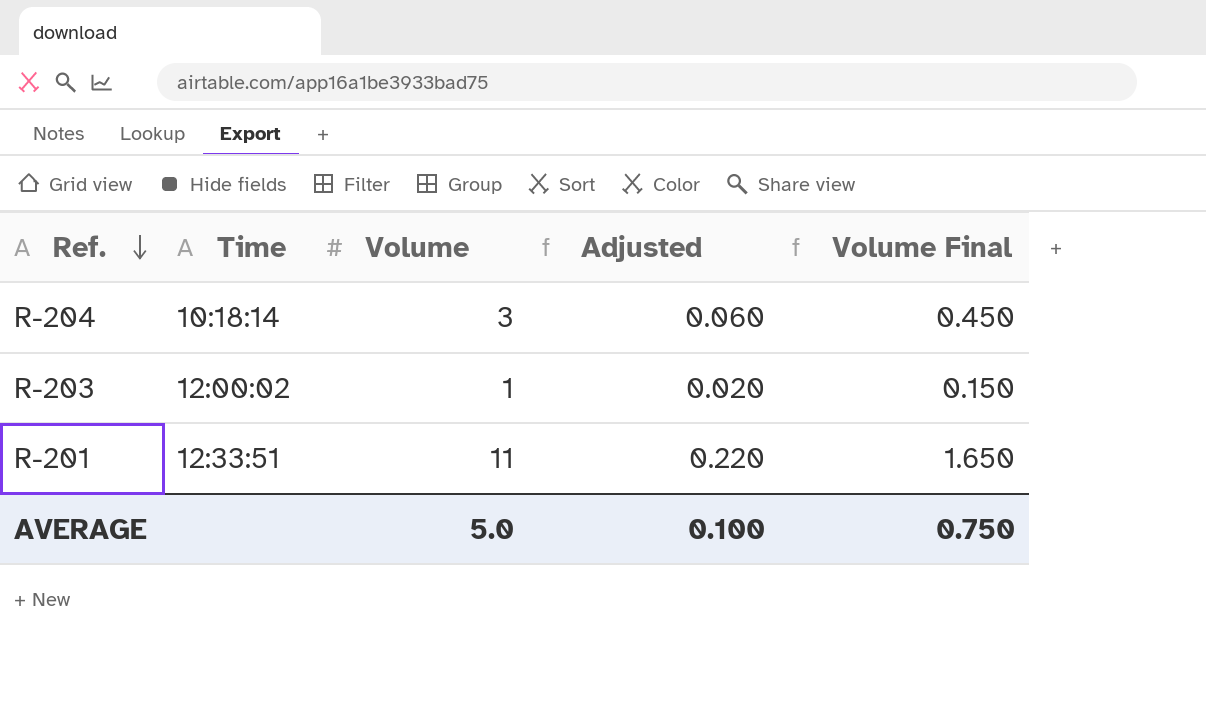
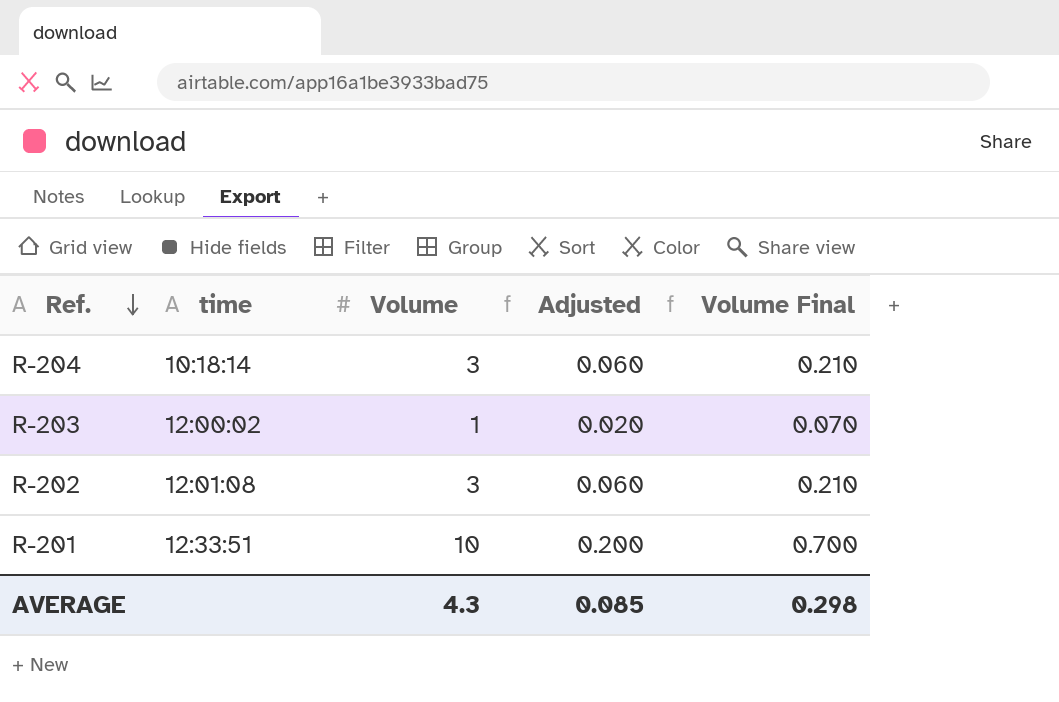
column name: Time -> time
column Volume Final | formula: [Volume] * 0.15 -> [Volume] * 0.07
row R-202: none -> 12:01:08 | 3 | 0.060 | 0.210
R-201 | Volume: 11 -> 10
R-201 | Adjusted: 0.220 -> 0.200
AVERAGE | Volume: 5.0 -> 4.3
AVERAGE | Adjusted: 0.100 -> 0.085
AVERAGE | Volume Final: 0.750 -> 0.298

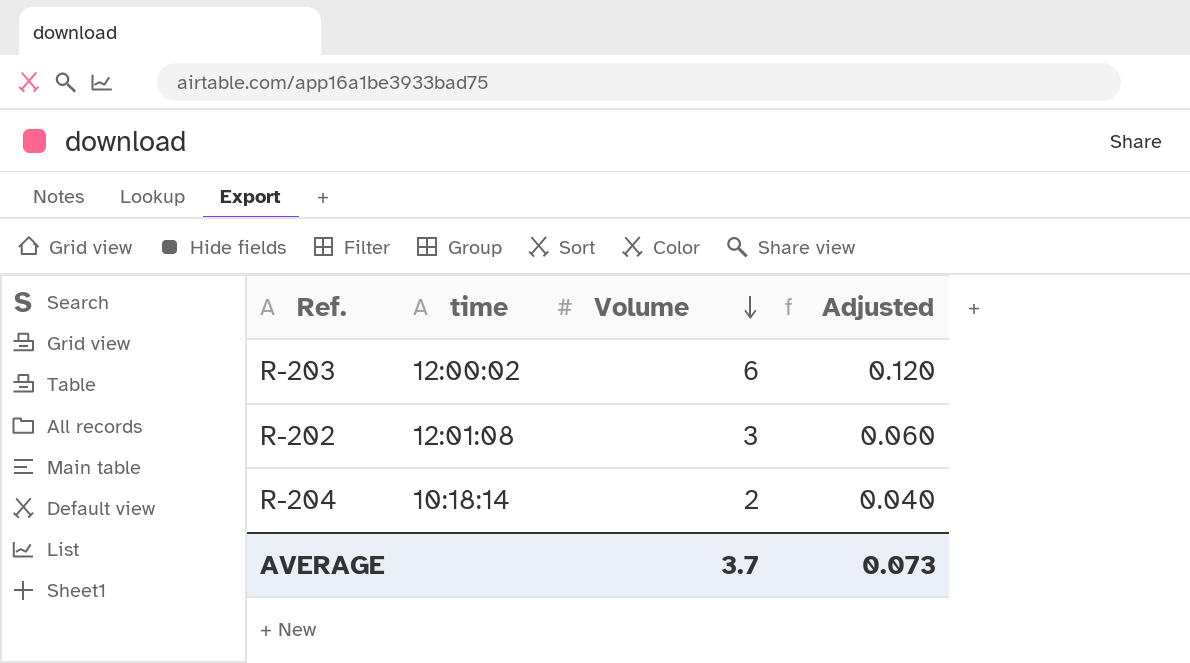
row order: Ref. descending -> Volume descending
column Volume Final | formula: [Volume] * 0.07 -> none
row R-201: 12:33:51 | 10 | 0.200 | 0.700 -> none
R-203 | Volume: 1 -> 6
R-203 | Adjusted: 0.020 -> 0.120
R-204 | Volume: 3 -> 2
R-204 | Adjusted: 0.060 -> 0.040
AVERAGE | Volume: 4.3 -> 3.7
AVERAGE | Adjusted: 0.085 -> 0.073

